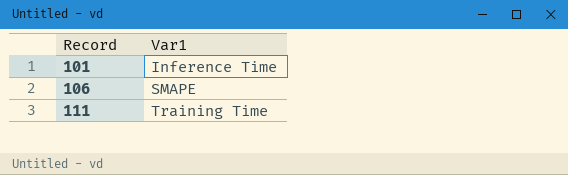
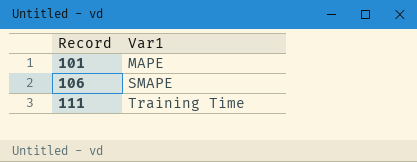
101 | Var1: Inference Time -> MAPE

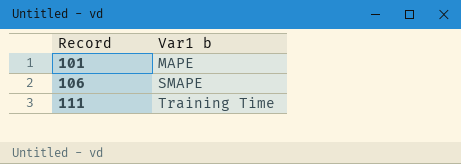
column name: Var1 -> Var1 b

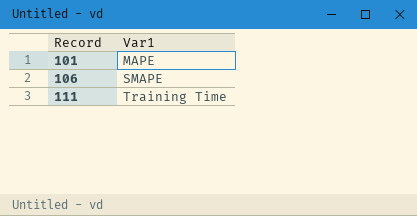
column name: Var1 b -> Var1

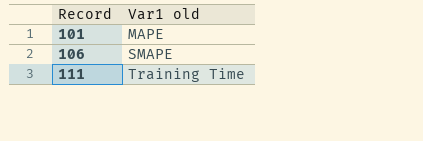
column name: Var1 -> Var1 old

